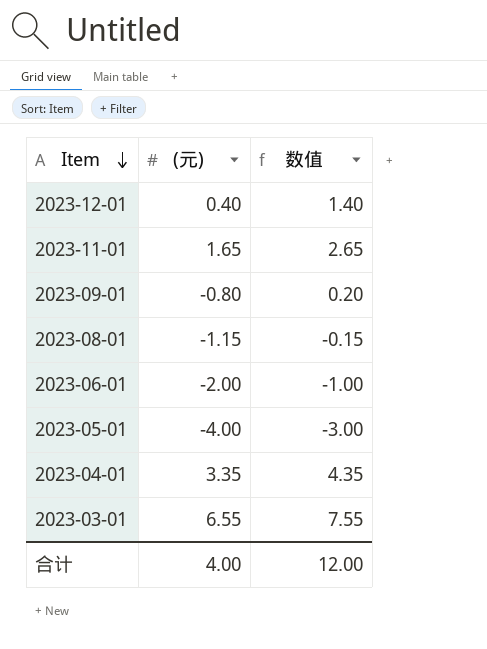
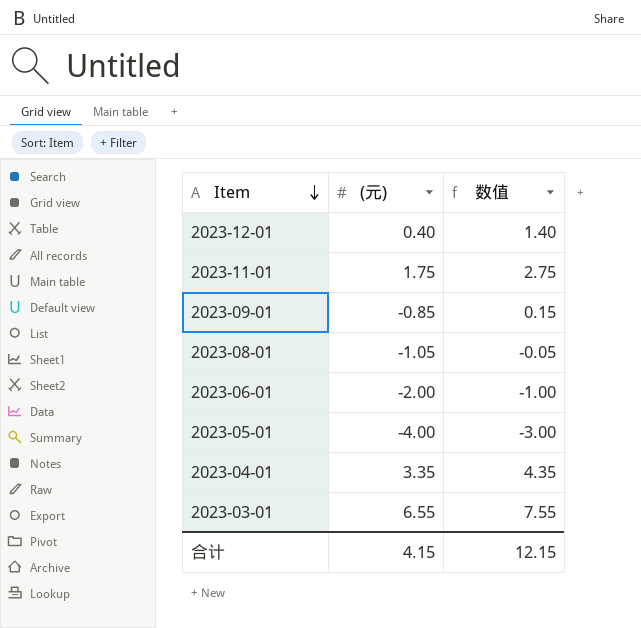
2023-11-01 | (元): 1.65 -> 1.75
2023-11-01 | 数值: 2.65 -> 2.75
2023-09-01 | (元): -0.80 -> -0.85
2023-09-01 | 数值: 0.20 -> 0.15
2023-08-01 | (元): -1.15 -> -1.05
2023-08-01 | 数值: -0.15 -> -0.05
合计 | (元): 4.00 -> 4.15
合计 | 数值: 12.00 -> 12.15

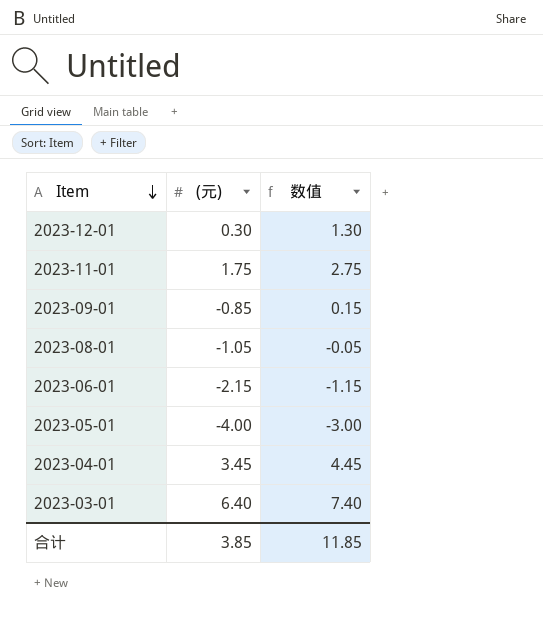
2023-12-01 | (元): 0.40 -> 0.30
2023-12-01 | 数值: 1.40 -> 1.30
2023-06-01 | (元): -2.00 -> -2.15
2023-06-01 | 数值: -1.00 -> -1.15
2023-04-01 | (元): 3.35 -> 3.45
2023-04-01 | 数值: 4.35 -> 4.45
2023-03-01 | (元): 6.55 -> 6.40
2023-03-01 | 数值: 7.55 -> 7.40
合计 | (元): 4.15 -> 3.85
合计 | 数值: 12.15 -> 11.85

